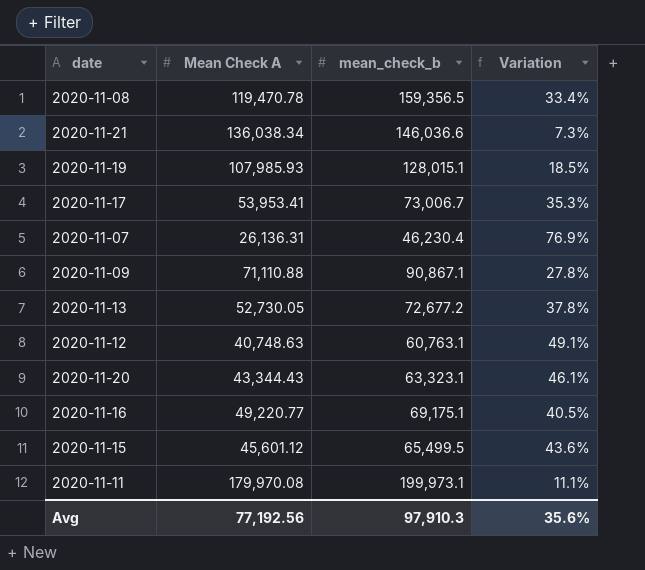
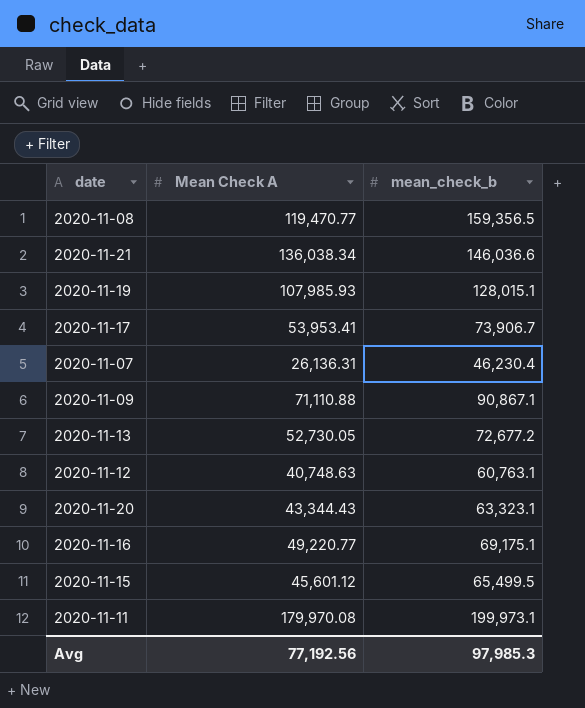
column Variation | formula: ([mean_check_b] - [Mean Check A]) / [Mean Check A] -> none
2020-11-08 | Mean Check A: 119,470.78 -> 119,470.77
2020-11-17 | mean_check_b: 73,006.7 -> 73,906.7
Avg | mean_check_b: 97,910.3 -> 97,985.3

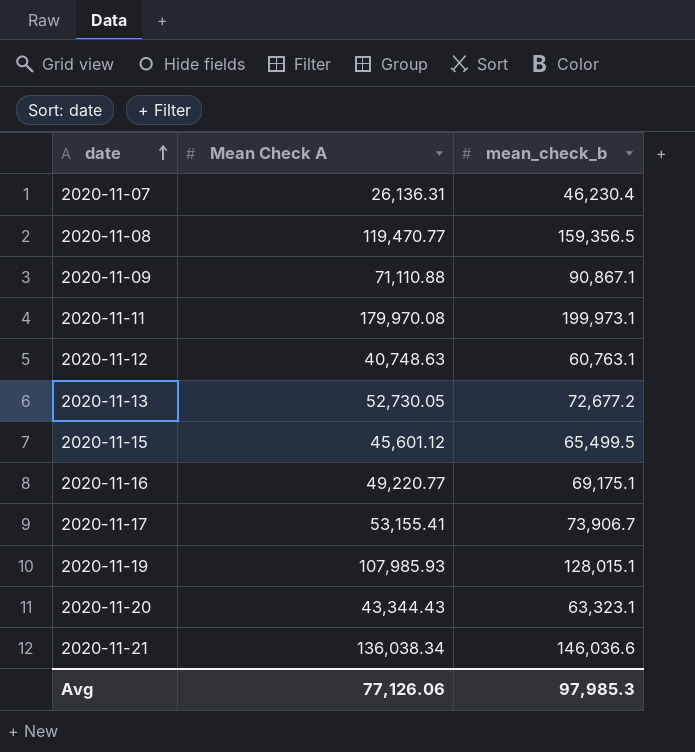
row order: none -> date ascending
2020-11-17 | Mean Check A: 53,953.41 -> 53,155.41
Avg | Mean Check A: 77,192.56 -> 77,126.06

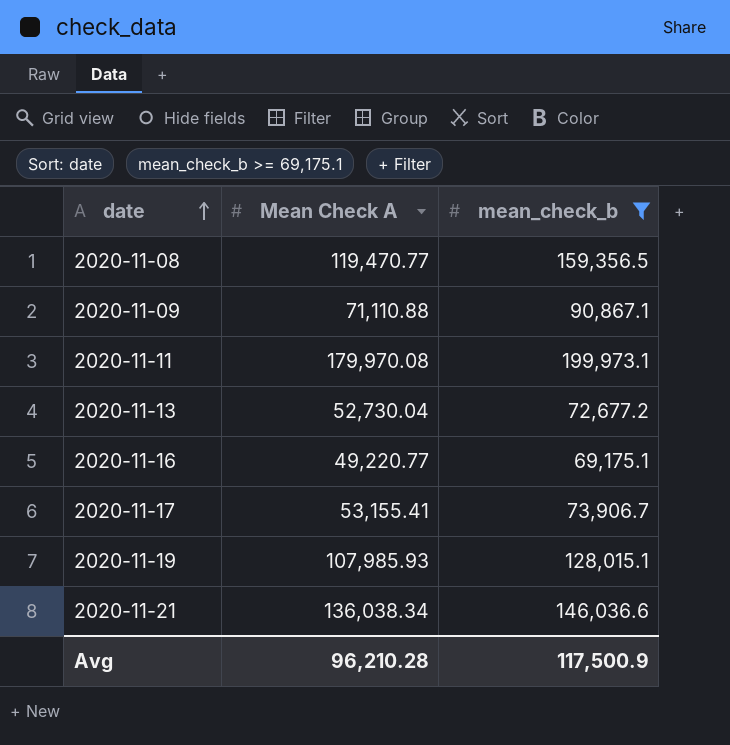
filter: none -> mean_check_b >= 69,175.1
2020-11-13 | Mean Check A: 52,730.05 -> 52,730.04
Avg | Mean Check A: 77,126.06 -> 96,210.28
Avg | mean_check_b: 97,985.3 -> 117,500.9

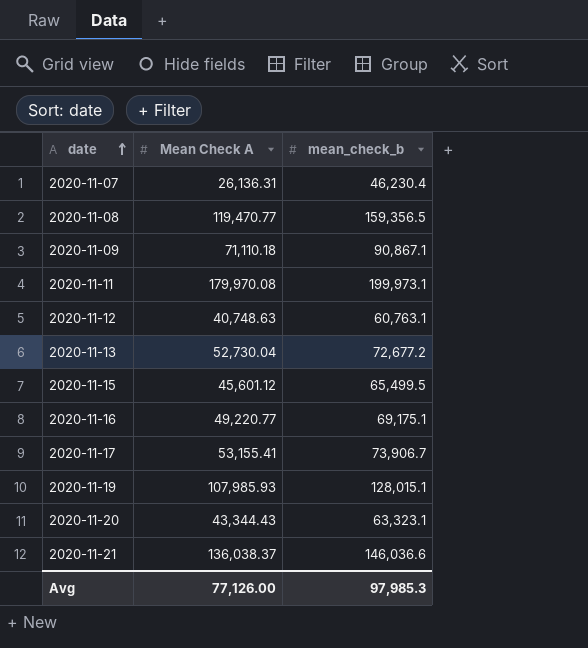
filter: mean_check_b >= 69,175.1 -> none
2020-11-09 | Mean Check A: 71,110.88 -> 71,110.18
2020-11-21 | Mean Check A: 136,038.34 -> 136,038.37
Avg | Mean Check A: 96,210.28 -> 77,126.00
Avg | mean_check_b: 117,500.9 -> 97,985.3

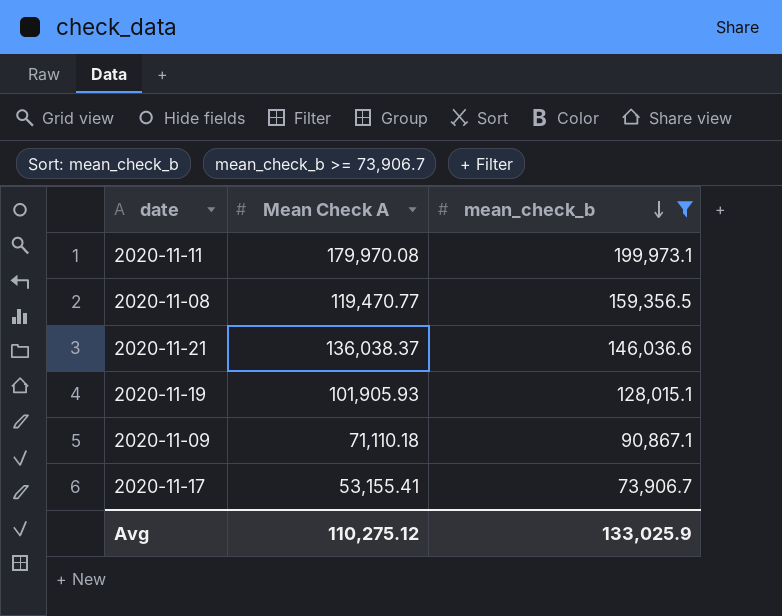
filter: none -> mean_check_b >= 73,906.7
row order: date ascending -> mean_check_b descending
2020-11-19 | Mean Check A: 107,985.93 -> 101,905.93
Avg | Mean Check A: 77,126.00 -> 110,275.12
Avg | mean_check_b: 97,985.3 -> 133,025.9

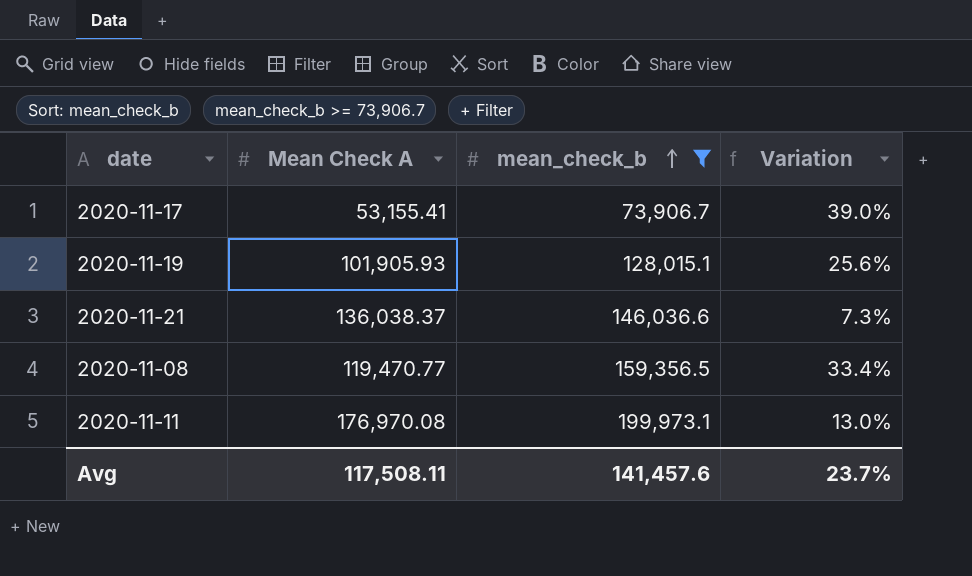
row order: mean_check_b descending -> mean_check_b ascending
column Variation | formula: none -> ([mean_check_b] - [Mean Check A]) / [Mean Check A]
row 2020-11-09: 71,110.18 | 90,867.1 -> none
2020-11-11 | Mean Check A: 179,970.08 -> 176,970.08
Avg | Mean Check A: 110,275.12 -> 117,508.11
Avg | mean_check_b: 133,025.9 -> 141,457.6

